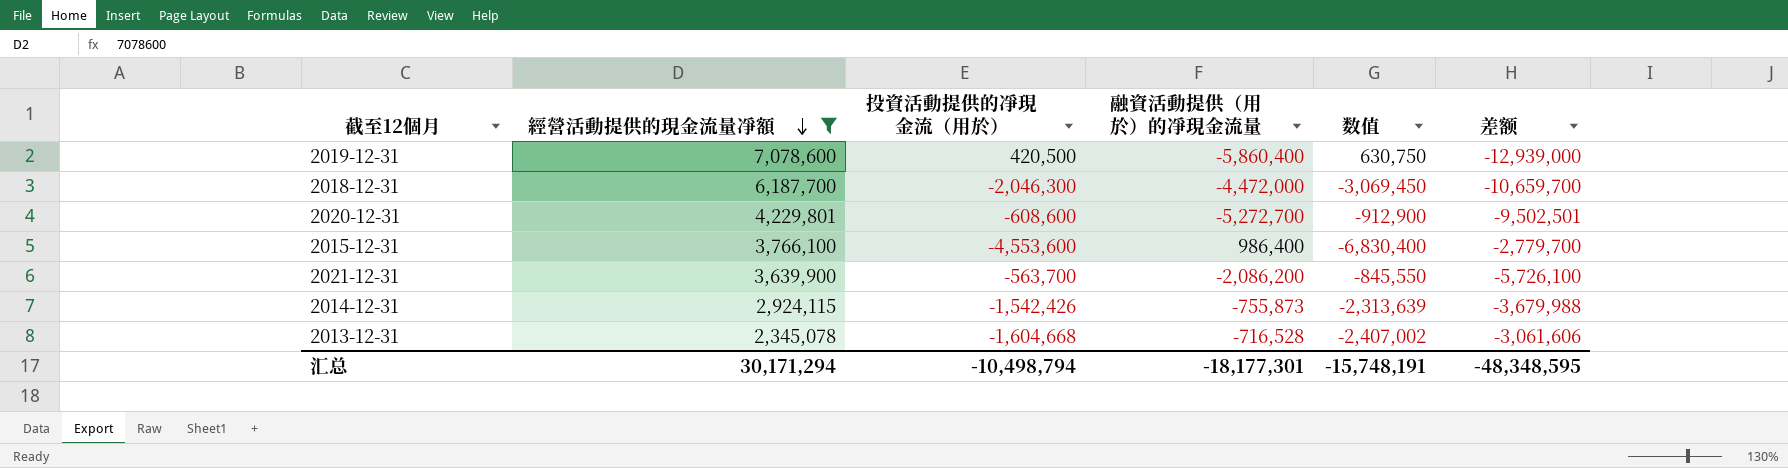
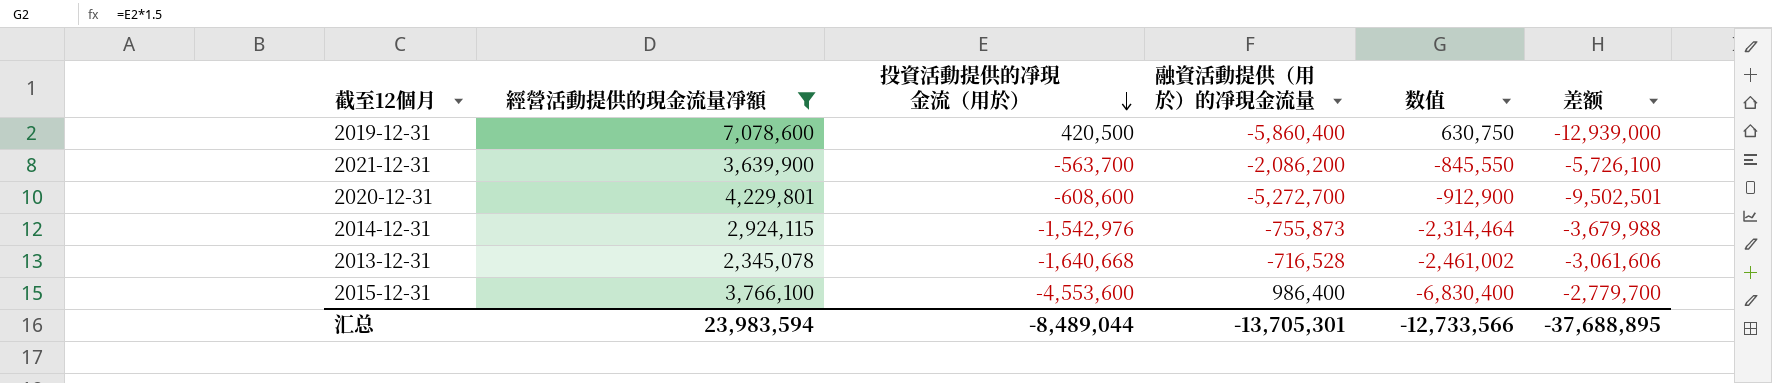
row order: 經營活動提供的現金流量凈額 descending -> 投資活動提供的凈現金流（用於） descending
row 2018-12-31: 6,187,700 | -2,046,300 | -4,472,000 | -3,069,450 | -10,659,700 -> none
2014-12-31 | 投資活動提供的凈現金流（用於）: -1,542,426 -> -1,542,976
2014-12-31 | 数值: -2,313,639 -> -2,314,464
2013-12-31 | 投資活動提供的凈現金流（用於）: -1,604,668 -> -1,640,668
2013-12-31 | 数值: -2,407,002 -> -2,461,002
汇总 | 經營活動提供的現金流量凈額: 30,171,294 -> 23,983,594
汇总 | 投資活動提供的凈現金流（用於）: -10,498,794 -> -8,489,044
汇总 | 融資活動提供（用於）的凈現金流量: -18,177,301 -> -13,705,301
汇总 | 数值: -15,748,191 -> -12,733,566
汇总 | 差额: -48,348,595 -> -37,688,895

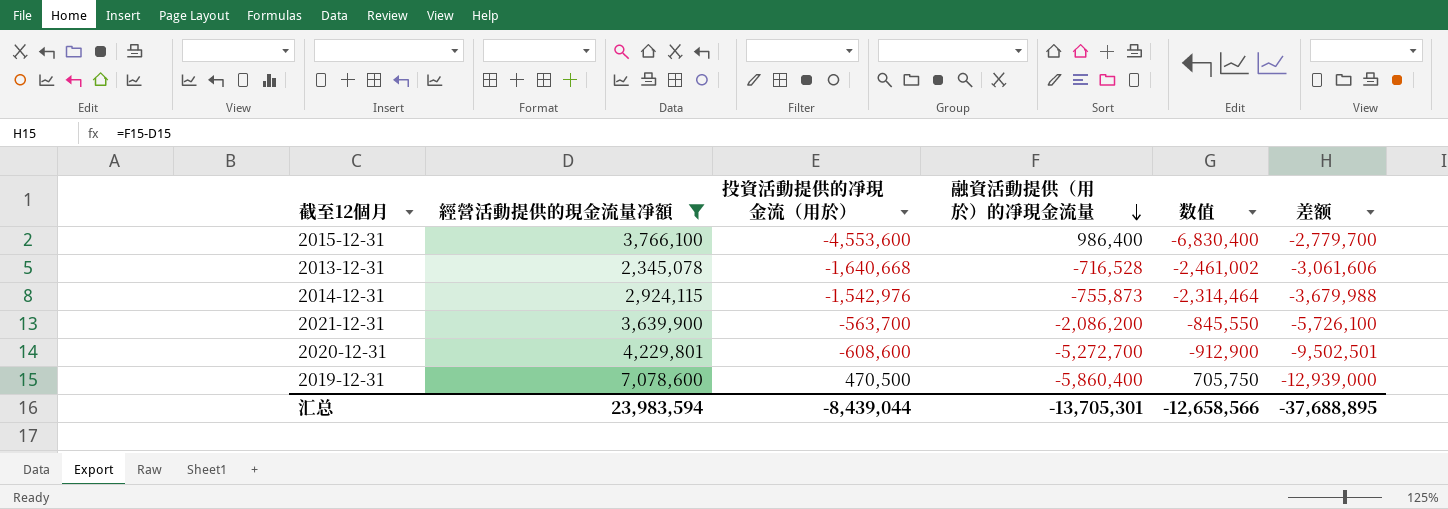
row order: 投資活動提供的凈現金流（用於） descending -> 融資活動提供（用於）的凈現金流量 descending
2019-12-31 | 投資活動提供的凈現金流（用於）: 420,500 -> 470,500
2019-12-31 | 数值: 630,750 -> 705,750
汇总 | 投資活動提供的凈現金流（用於）: -8,489,044 -> -8,439,044
汇总 | 数值: -12,733,566 -> -12,658,566

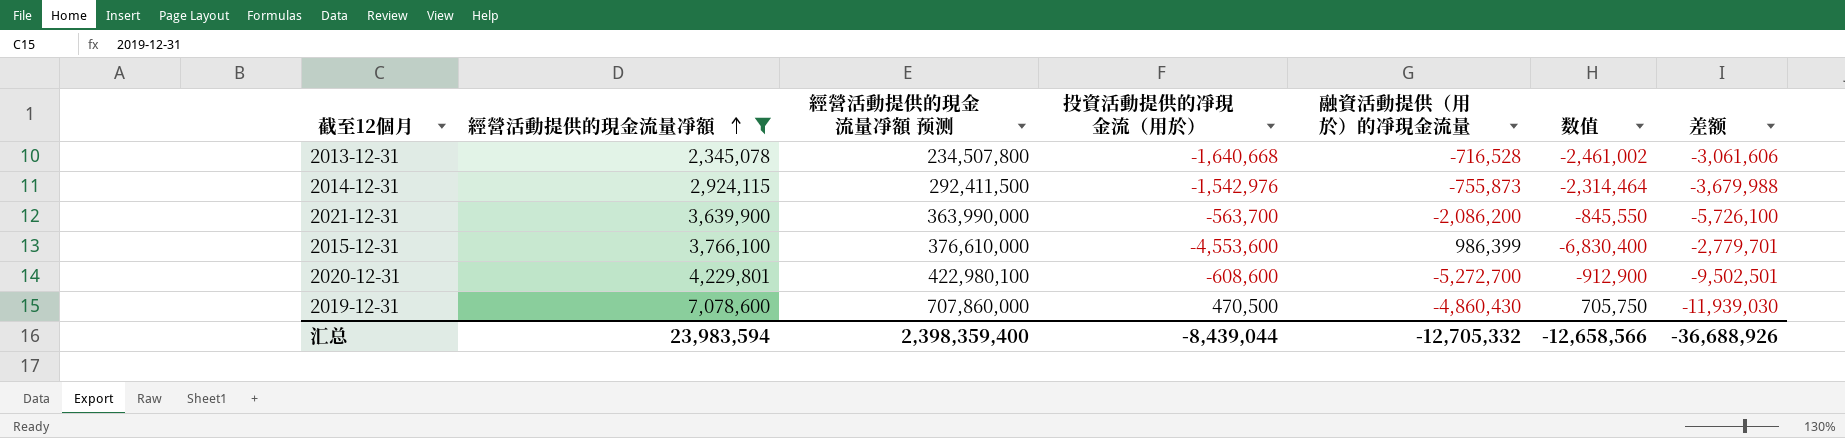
row order: 融資活動提供（用於）的凈現金流量 descending -> 經營活動提供的現金流量凈額 ascending
column 經營活動提供的現金流量凈額 预测 | formula: none -> [經營活動提供的現金流量凈額] * 100
2015-12-31 | 融資活動提供（用於）的凈現金流量: 986,400 -> 986,399
2015-12-31 | 差额: -2,779,700 -> -2,779,701
2019-12-31 | 融資活動提供（用於）的凈現金流量: -5,860,400 -> -4,860,430
2019-12-31 | 差额: -12,939,000 -> -11,939,030
汇总 | 融資活動提供（用於）的凈現金流量: -13,705,301 -> -12,705,332
汇总 | 差额: -37,688,895 -> -36,688,926

